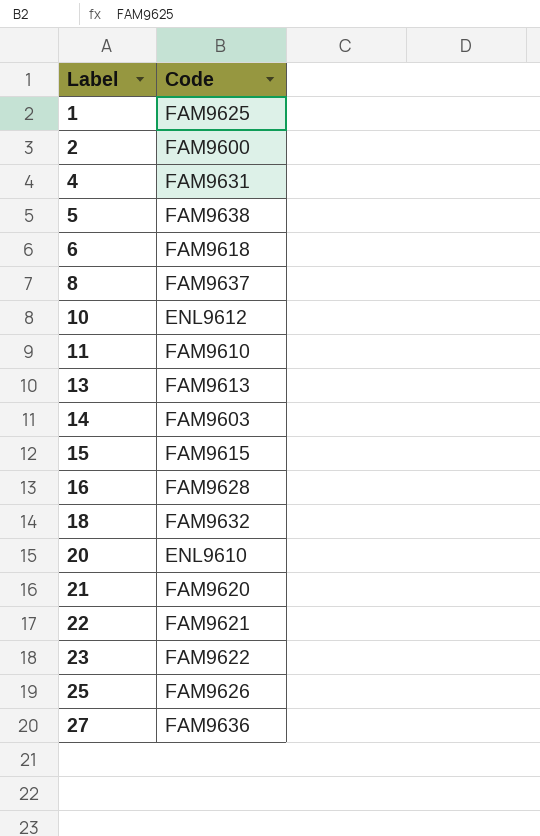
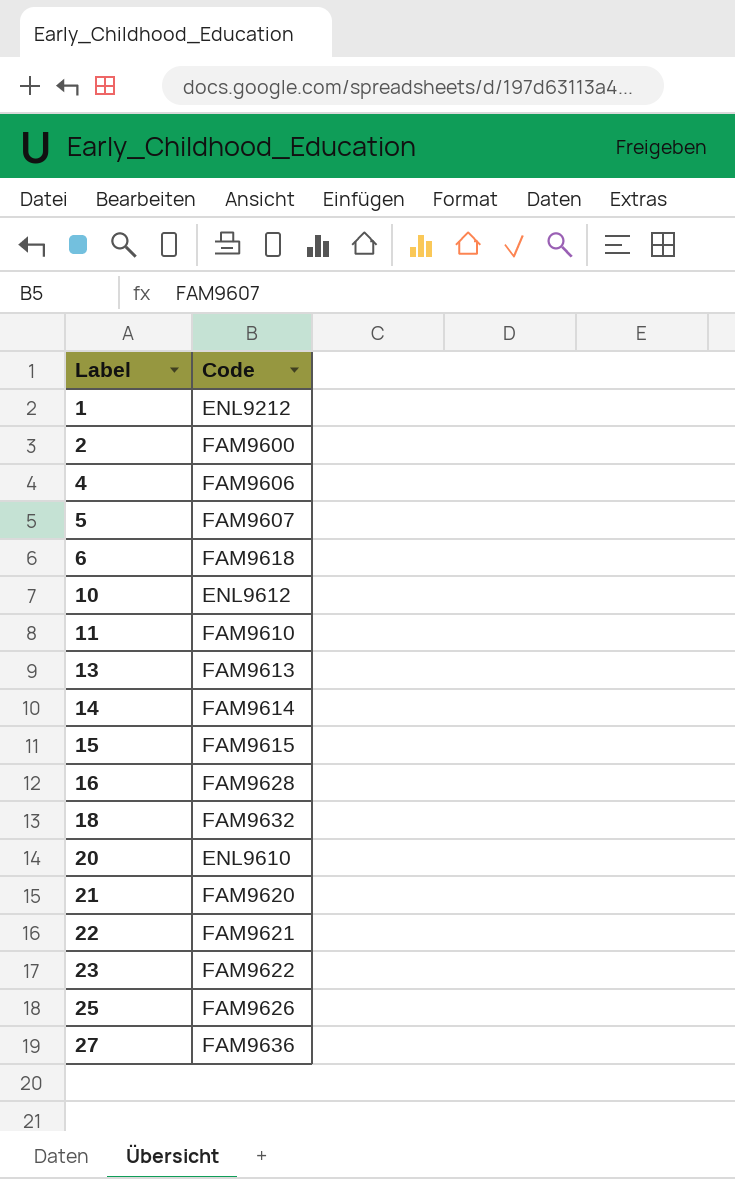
row 8: FAM9637 -> none
1 | Code: FAM9625 -> ENL9212
4 | Code: FAM9631 -> FAM9606
5 | Code: FAM9638 -> FAM9607
14 | Code: FAM9603 -> FAM9614

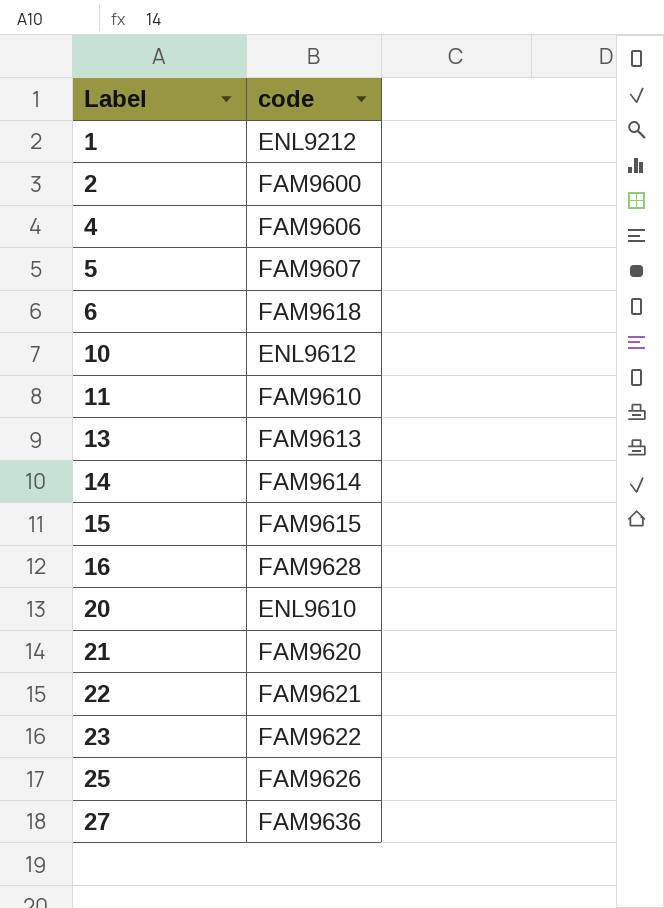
column name: Code -> code
row 18: FAM9632 -> none

